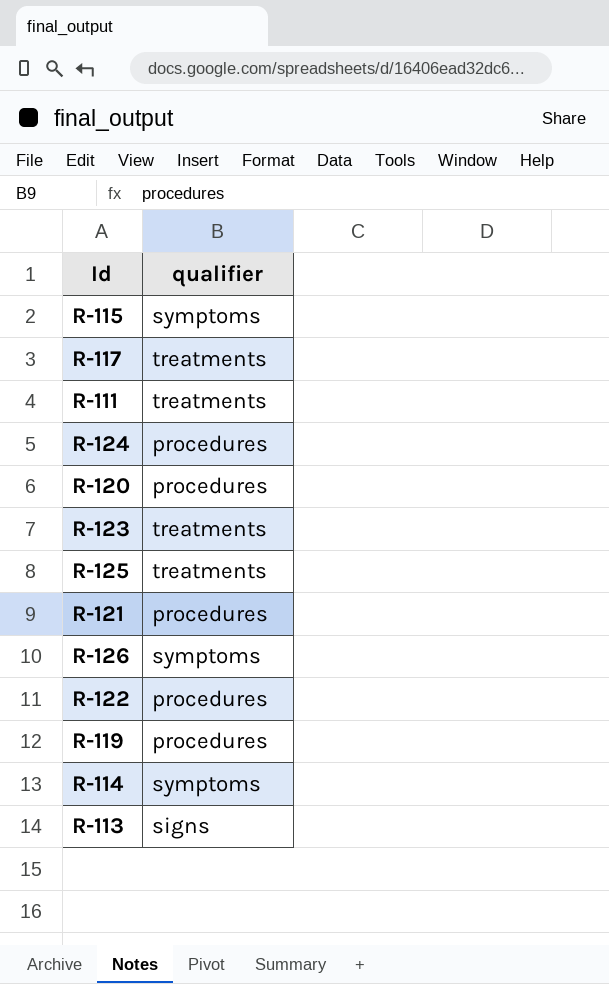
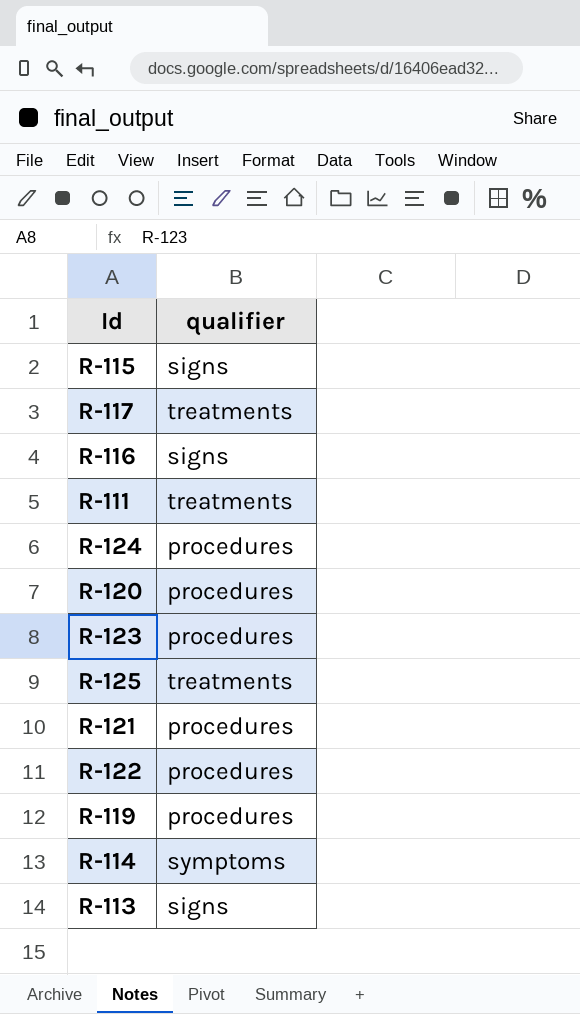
row R-126: symptoms -> none
R-115 | qualifier: symptoms -> signs
row R-116: none -> signs
R-123 | qualifier: treatments -> procedures

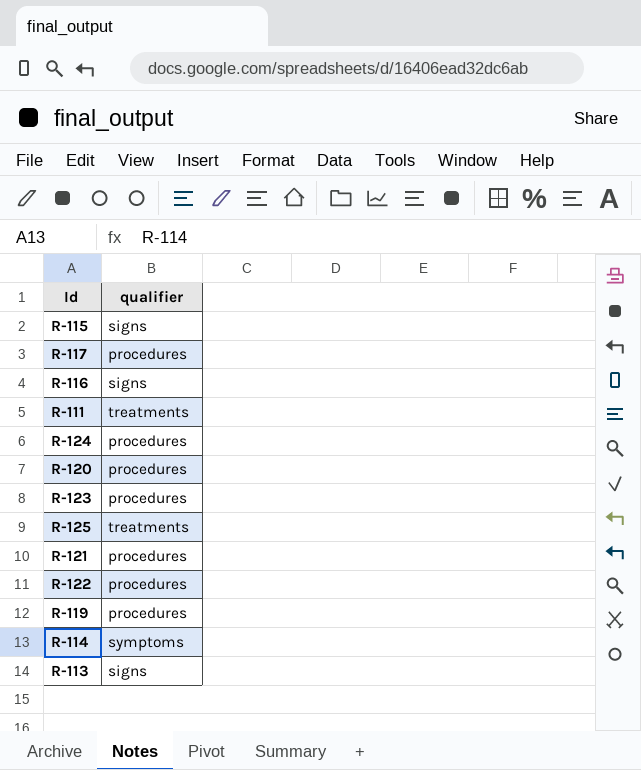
R-117 | qualifier: treatments -> procedures

